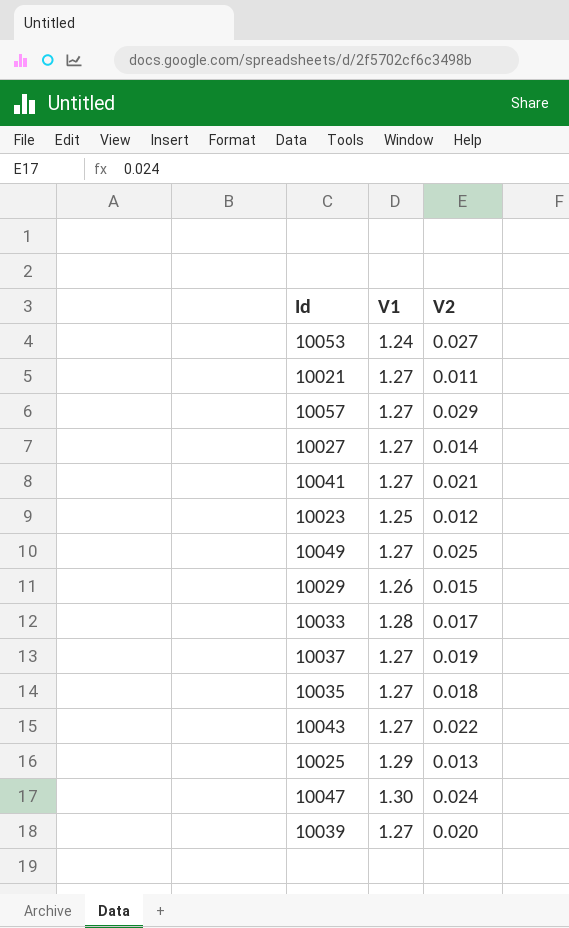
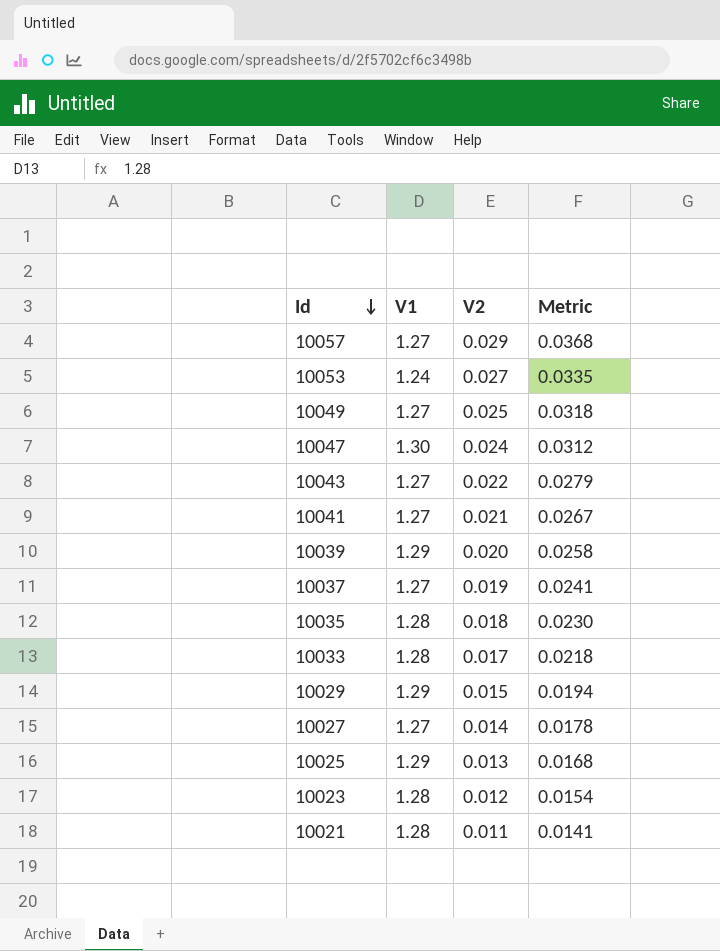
row order: none -> Id descending
column Metric | formula: none -> [V1] * [V2]
10039 | V1: 1.27 -> 1.29
10035 | V1: 1.27 -> 1.28
10029 | V1: 1.26 -> 1.29
10023 | V1: 1.25 -> 1.28
10021 | V1: 1.27 -> 1.28

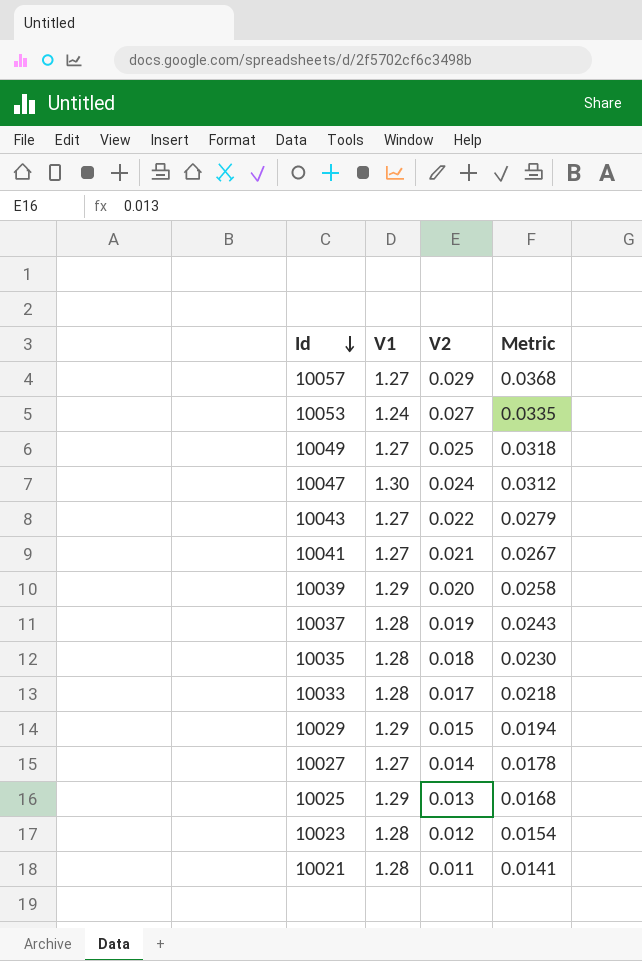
10037 | V1: 1.27 -> 1.28
10037 | Metric: 0.0241 -> 0.0243

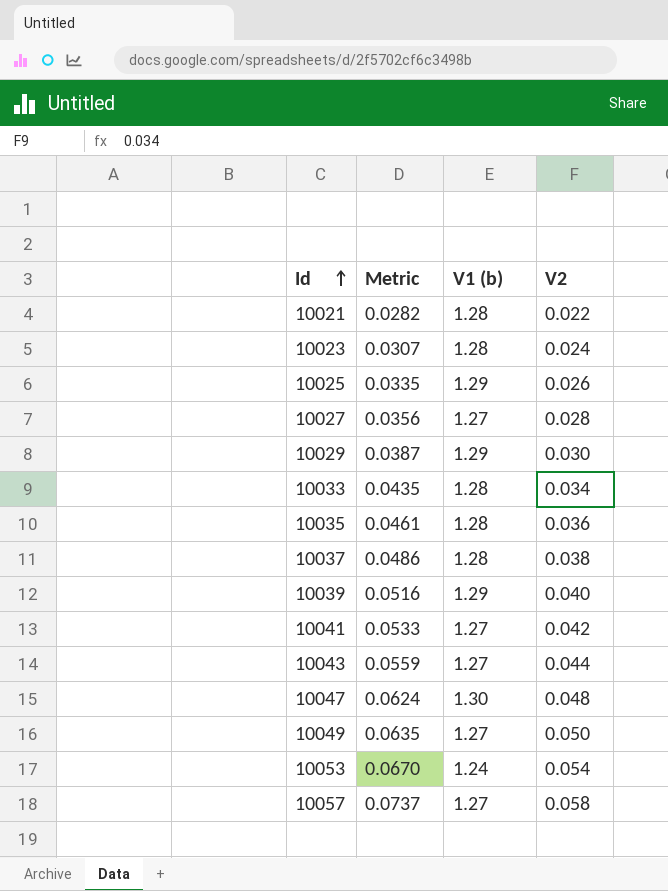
row order: Id descending -> Id ascending
column Metric | position: 4 -> 2
column name: V1 -> V1 (b)
10021 | Metric: 0.0141 -> 0.0282
10021 | V2: 0.011 -> 0.022
10023 | Metric: 0.0154 -> 0.0307
10023 | V2: 0.012 -> 0.024
10025 | Metric: 0.0168 -> 0.0335
10025 | V2: 0.013 -> 0.026
10027 | Metric: 0.0178 -> 0.0356
10027 | V2: 0.014 -> 0.028
10029 | Metric: 0.0194 -> 0.0387
10029 | V2: 0.015 -> 0.030
10033 | Metric: 0.0218 -> 0.0435
10033 | V2: 0.017 -> 0.034
10035 | Metric: 0.0230 -> 0.0461
10035 | V2: 0.018 -> 0.036
10037 | Metric: 0.0243 -> 0.0486
10037 | V2: 0.019 -> 0.038
10039 | Metric: 0.0258 -> 0.0516
10039 | V2: 0.020 -> 0.040
10041 | Metric: 0.0267 -> 0.0533
10041 | V2: 0.021 -> 0.042
10043 | Metric: 0.0279 -> 0.0559
10043 | V2: 0.022 -> 0.044
10047 | Metric: 0.0312 -> 0.0624
10047 | V2: 0.024 -> 0.048
10049 | Metric: 0.0318 -> 0.0635
10049 | V2: 0.025 -> 0.050
10053 | Metric: 0.0335 -> 0.0670
10053 | V2: 0.027 -> 0.054
10057 | Metric: 0.0368 -> 0.0737
10057 | V2: 0.029 -> 0.058

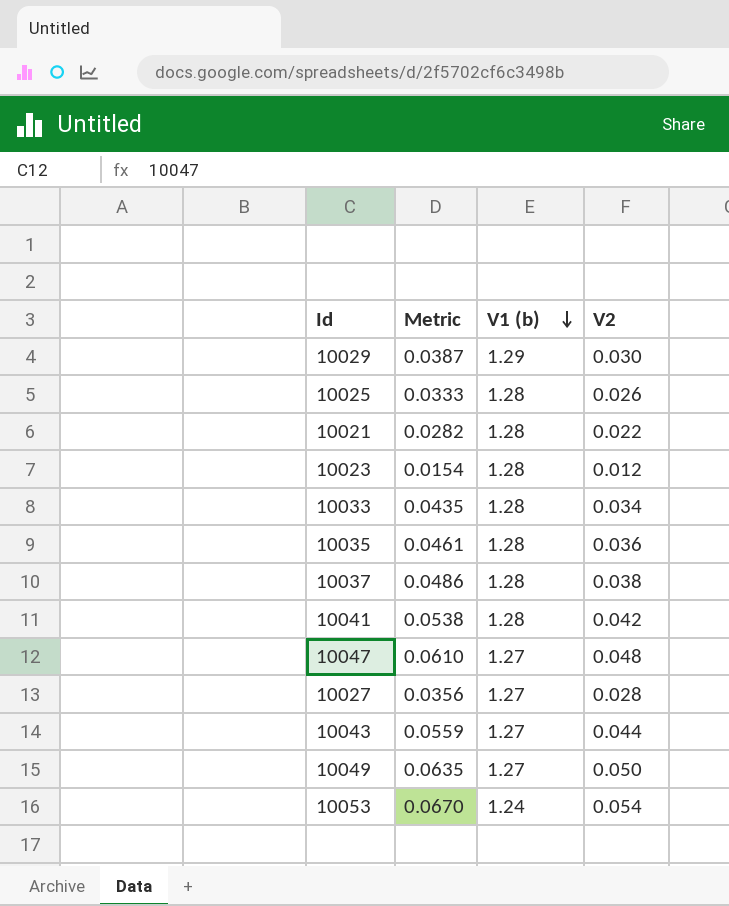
row order: Id ascending -> V1 (b) descending
row 10039: 0.0516 | 1.29 | 0.040 -> none
row 10057: 0.0737 | 1.27 | 0.058 -> none
10025 | Metric: 0.0335 -> 0.0333
10025 | V1 (b): 1.29 -> 1.28
10023 | Metric: 0.0307 -> 0.0154
10023 | V2: 0.024 -> 0.012
10041 | Metric: 0.0533 -> 0.0538
10041 | V1 (b): 1.27 -> 1.28
10047 | Metric: 0.0624 -> 0.0610
10047 | V1 (b): 1.30 -> 1.27

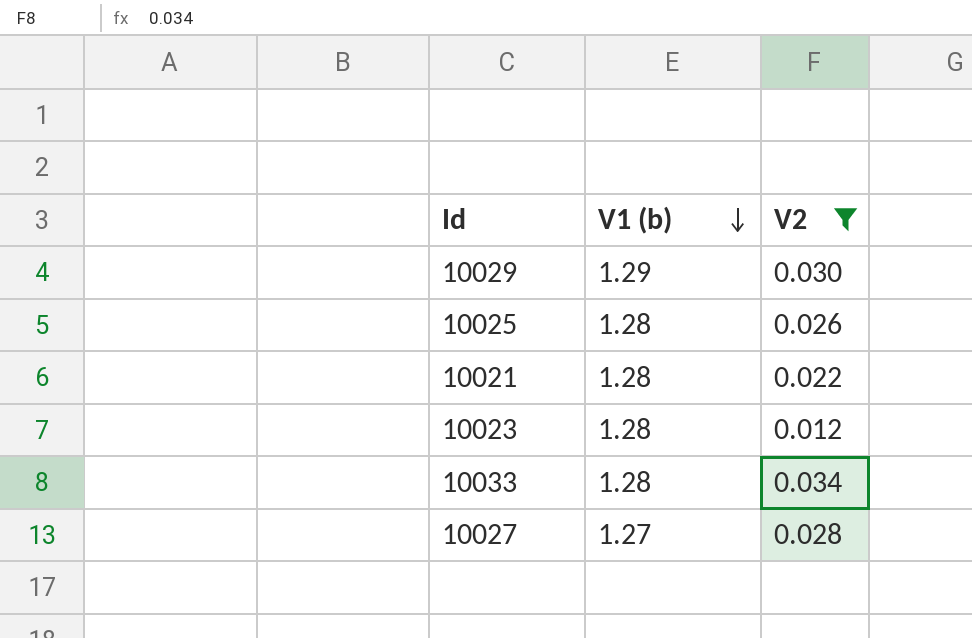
filter: none -> V2 <= 0.034
column Metric | formula: [V1 (b)] * [V2] -> none

